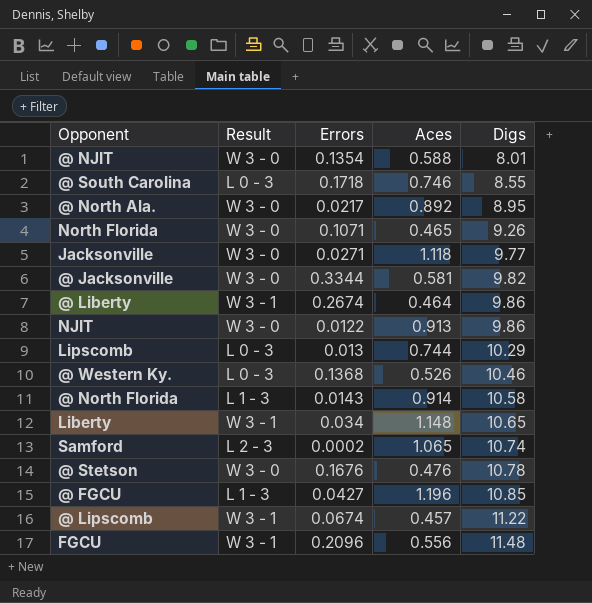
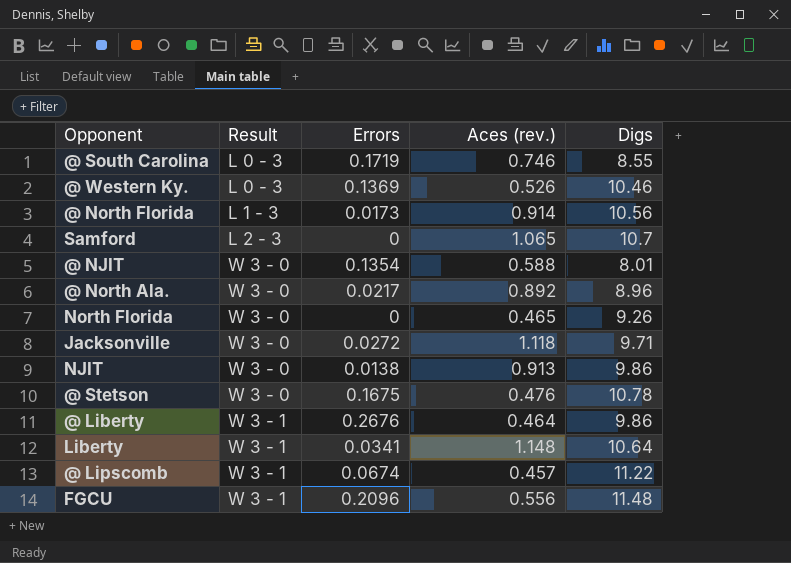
row order: Digs ascending -> Result ascending
column name: Aces -> Aces (rev.)
row @ Jacksonville: W 3 - 0 | 0.3344 | 0.581 | 9.82 -> none
row Lipscomb: L 0 - 3 | 0.013 | 0.744 | 10.29 -> none
row @ FGCU: L 1 - 3 | 0.0427 | 1.196 | 10.85 -> none
@ South Carolina | Errors: 0.1718 -> 0.1719
@ Western Ky. | Errors: 0.1368 -> 0.1369
@ North Florida | Errors: 0.0143 -> 0.0173
@ North Florida | Digs: 10.58 -> 10.56
Samford | Errors: 0.0002 -> 0
Samford | Digs: 10.74 -> 10.7
@ North Ala. | Digs: 8.95 -> 8.96
North Florida | Errors: 0.1071 -> 0
Jacksonville | Errors: 0.0271 -> 0.0272
Jacksonville | Digs: 9.77 -> 9.71
NJIT | Errors: 0.0122 -> 0.0138
@ Stetson | Errors: 0.1676 -> 0.1675
@ Liberty | Errors: 0.2674 -> 0.2676
Liberty | Errors: 0.034 -> 0.0341
Liberty | Digs: 10.65 -> 10.64

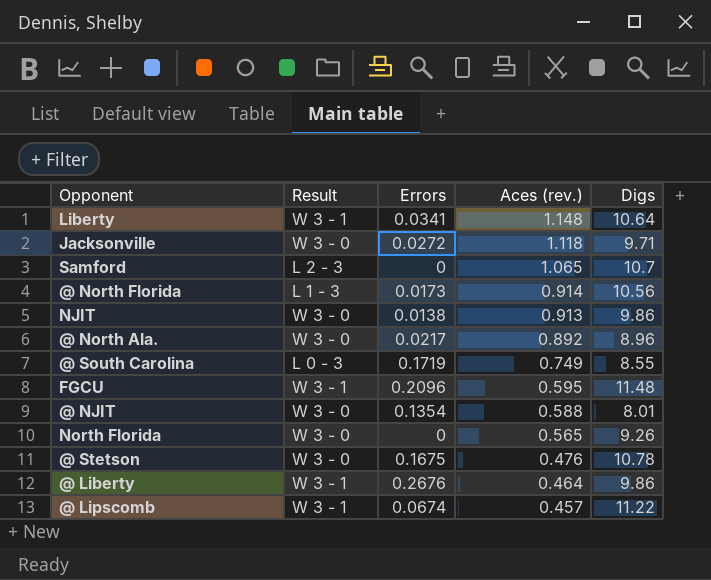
row order: Result ascending -> Aces (rev.) descending
row @ Western Ky.: L 0 - 3 | 0.1369 | 0.526 | 10.46 -> none
@ South Carolina | Aces (rev.): 0.746 -> 0.749
FGCU | Aces (rev.): 0.556 -> 0.595
North Florida | Aces (rev.): 0.465 -> 0.565

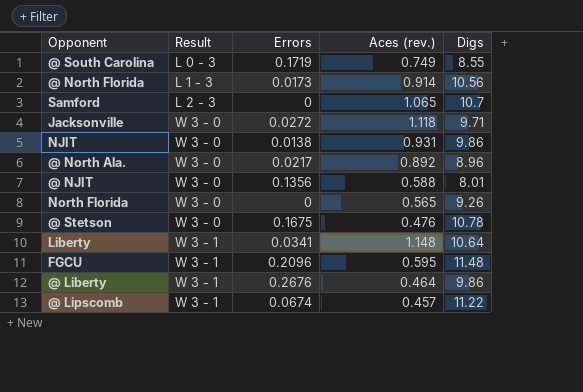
row order: Aces (rev.) descending -> Result ascending
NJIT | Aces (rev.): 0.913 -> 0.931
@ NJIT | Errors: 0.1354 -> 0.1356

